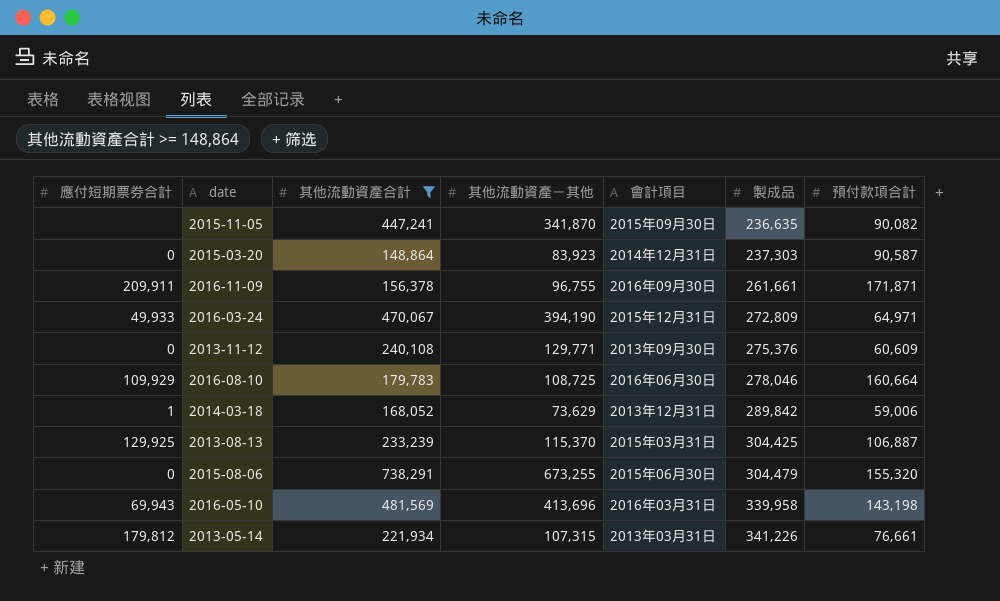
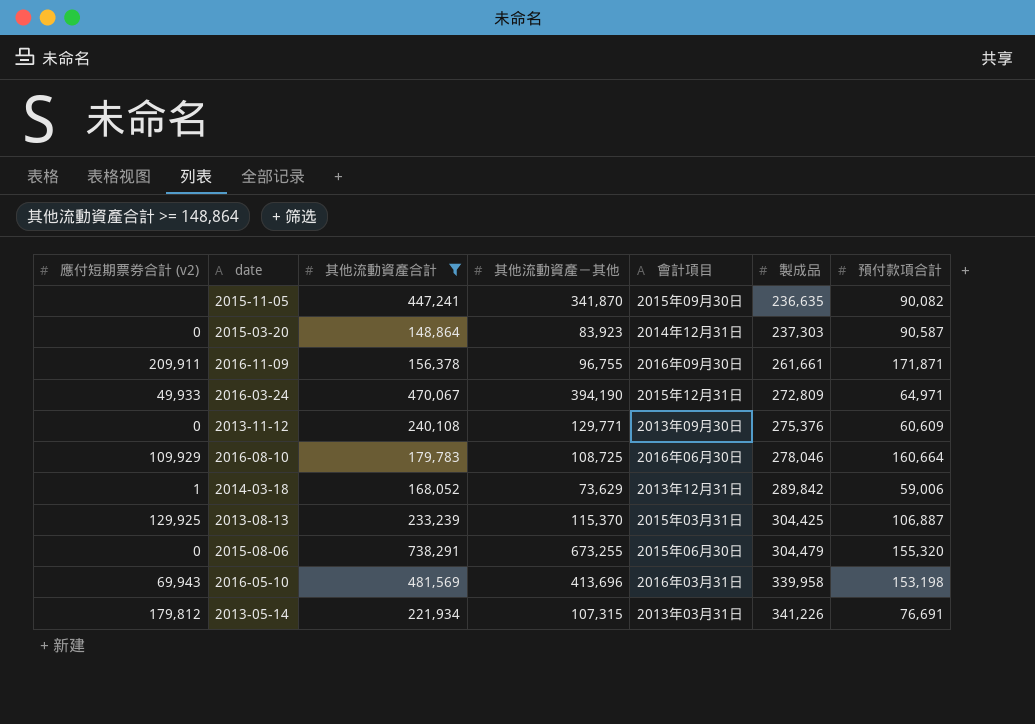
column name: 應付短期票券合計 -> 應付短期票券合計 (v2)
2016-05-10 | 預付款項合計: 143,198 -> 153,198
2013-05-14 | 預付款項合計: 76,661 -> 76,691

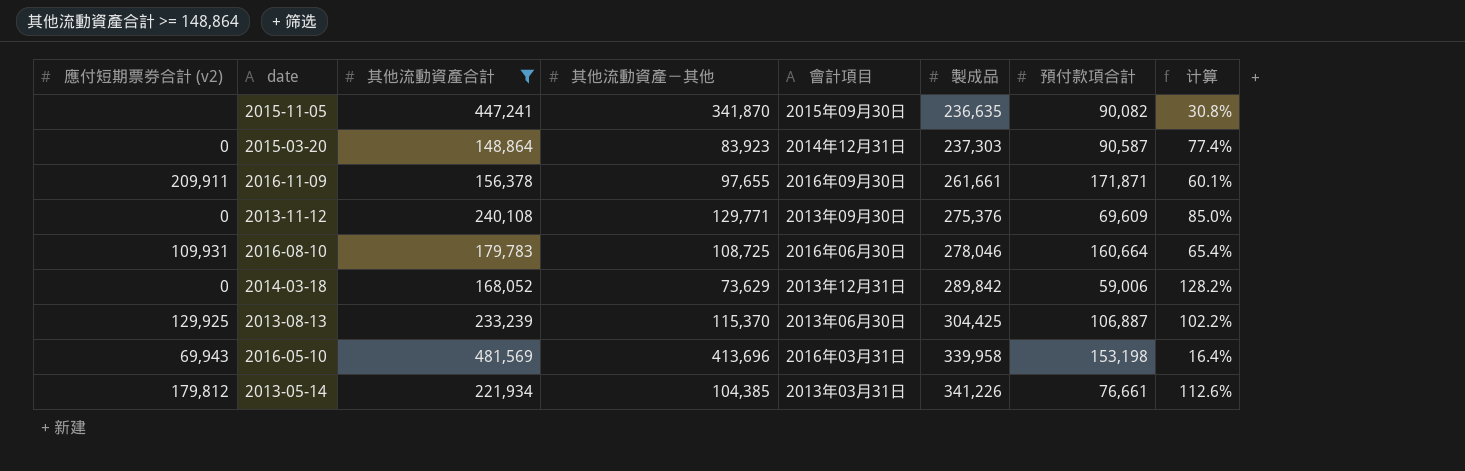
column 计算 | formula: none -> ([其他流動資產合計] - [其他流動資產－其他]) / [其他流動資產－其他]
row 2016-03-24: 49,933 | 470,067 | 394,190 | 2015年12月31日 | 272,809 | 64,971 -> none
row 2015-08-06: 0 | 738,291 | 673,255 | 2015年06月30日 | 304,479 | 155,320 -> none
2016-11-09 | 其他流動資產－其他: 96,755 -> 97,655
2013-11-12 | 預付款項合計: 60,609 -> 69,609
2016-08-10 | 應付短期票券合計 (v2): 109,929 -> 109,931
2014-03-18 | 應付短期票券合計 (v2): 1 -> 0
2013-08-13 | 會計項目: 2015年03月31日 -> 2013年06月30日
2013-05-14 | 其他流動資產－其他: 107,315 -> 104,385
2013-05-14 | 預付款項合計: 76,691 -> 76,661

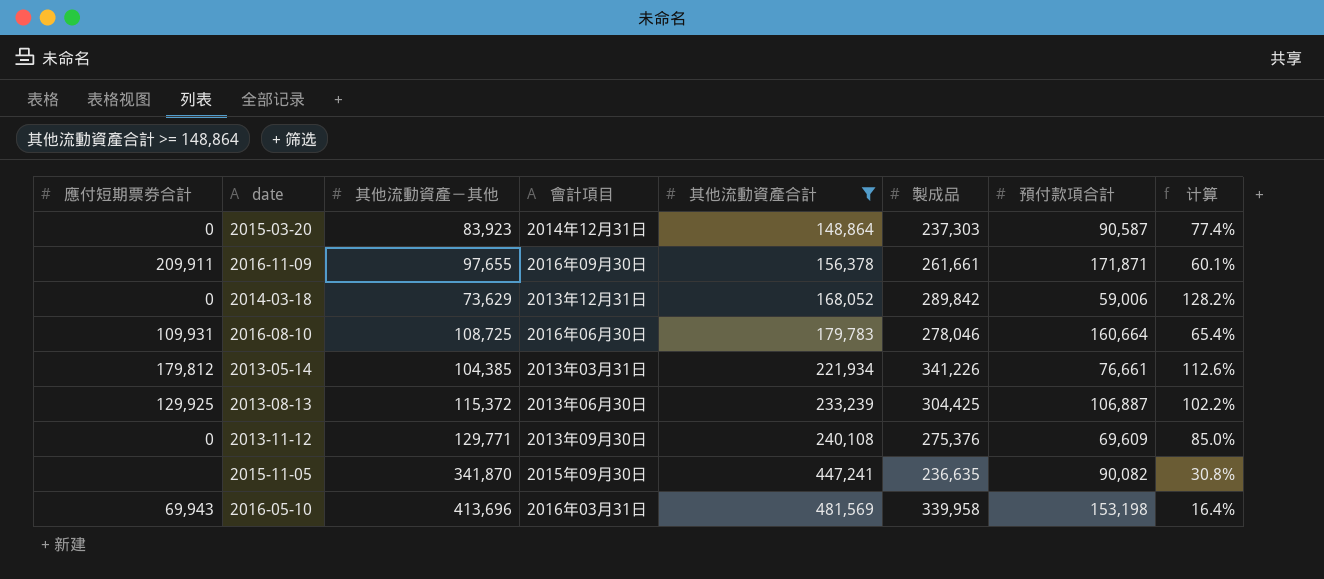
row order: 製成品 ascending -> 其他流動資產合計 ascending
column name: 應付短期票券合計 (v2) -> 應付短期票券合計
column 其他流動資產合計 | position: 3 -> 5
2013-08-13 | 其他流動資產－其他: 115,370 -> 115,372

